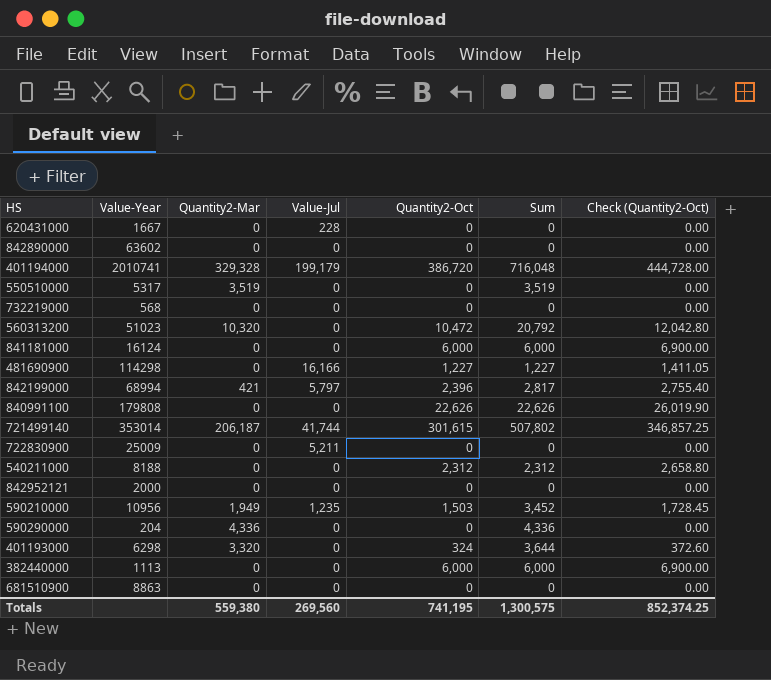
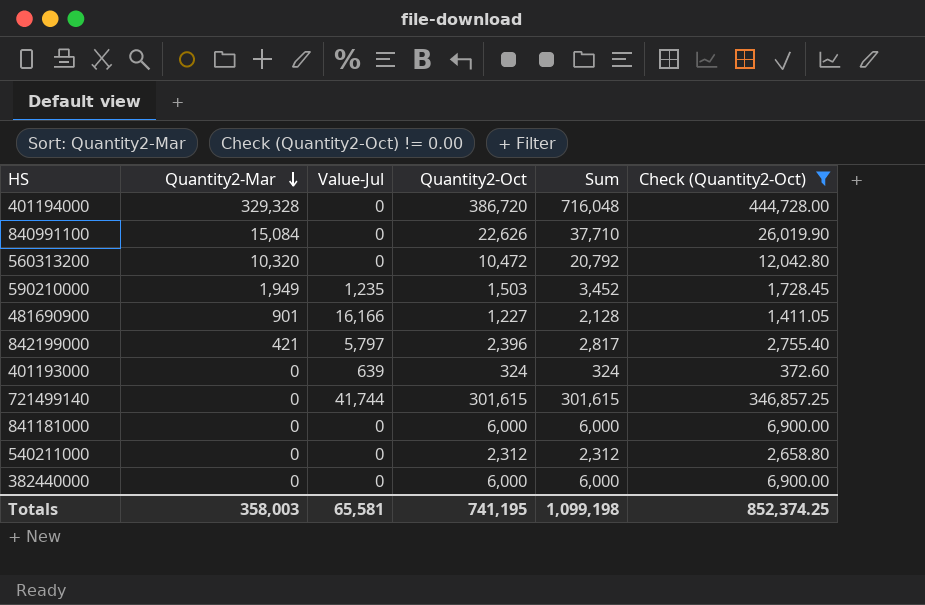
filter: none -> Check (Quantity2-Oct) != 0.00
row order: none -> Quantity2-Mar descending
column Value-Year | position: 2 -> none
401194000 | Value-Jul: 199,179 -> 0
840991100 | Quantity2-Mar: 0 -> 15,084
840991100 | Sum: 22,626 -> 37,710
481690900 | Quantity2-Mar: 0 -> 901
481690900 | Sum: 1,227 -> 2,128
401193000 | Quantity2-Mar: 3,320 -> 0
401193000 | Value-Jul: 0 -> 639
401193000 | Sum: 3,644 -> 324
721499140 | Quantity2-Mar: 206,187 -> 0
721499140 | Sum: 507,802 -> 301,615
Totals | Quantity2-Mar: 559,380 -> 358,003
Totals | Value-Jul: 269,560 -> 65,581
Totals | Sum: 1,300,575 -> 1,099,198

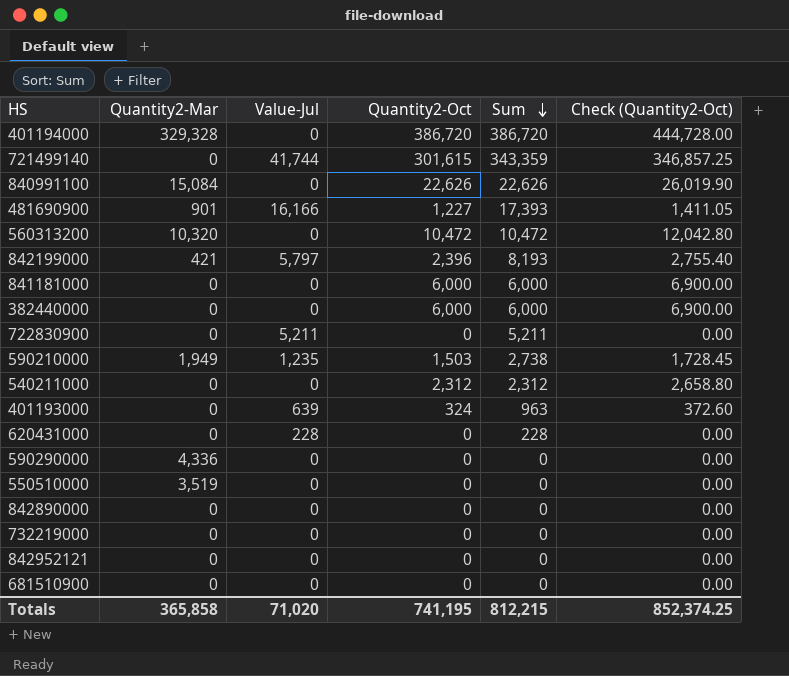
filter: Check (Quantity2-Oct) != 0.00 -> none
row order: Quantity2-Mar descending -> Sum descending
column Sum | formula: [Quantity2-Mar] + [Quantity2-Oct] -> [Value-Jul] + [Quantity2-Oct]
Totals | Quantity2-Mar: 358,003 -> 365,858
Totals | Value-Jul: 65,581 -> 71,020
Totals | Sum: 1,099,198 -> 812,215

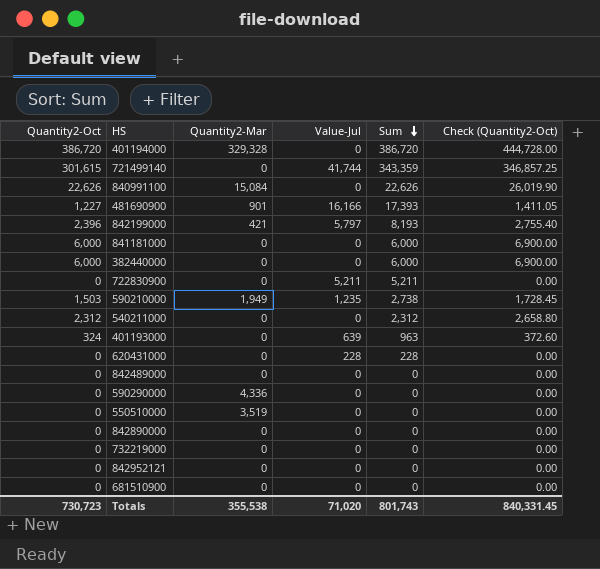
column Quantity2-Oct | position: 4 -> 1
row 560313200: 10,320 | 0 | 10,472 | 10,472 | 12,042.80 -> none
row 842489000: none -> 0 | 0 | 0 | 0 | 0.00
Totals | Quantity2-Oct: 741,195 -> 730,723
Totals | Quantity2-Mar: 365,858 -> 355,538
Totals | Sum: 812,215 -> 801,743
Totals | Check (Quantity2-Oct): 852,374.25 -> 840,331.45

